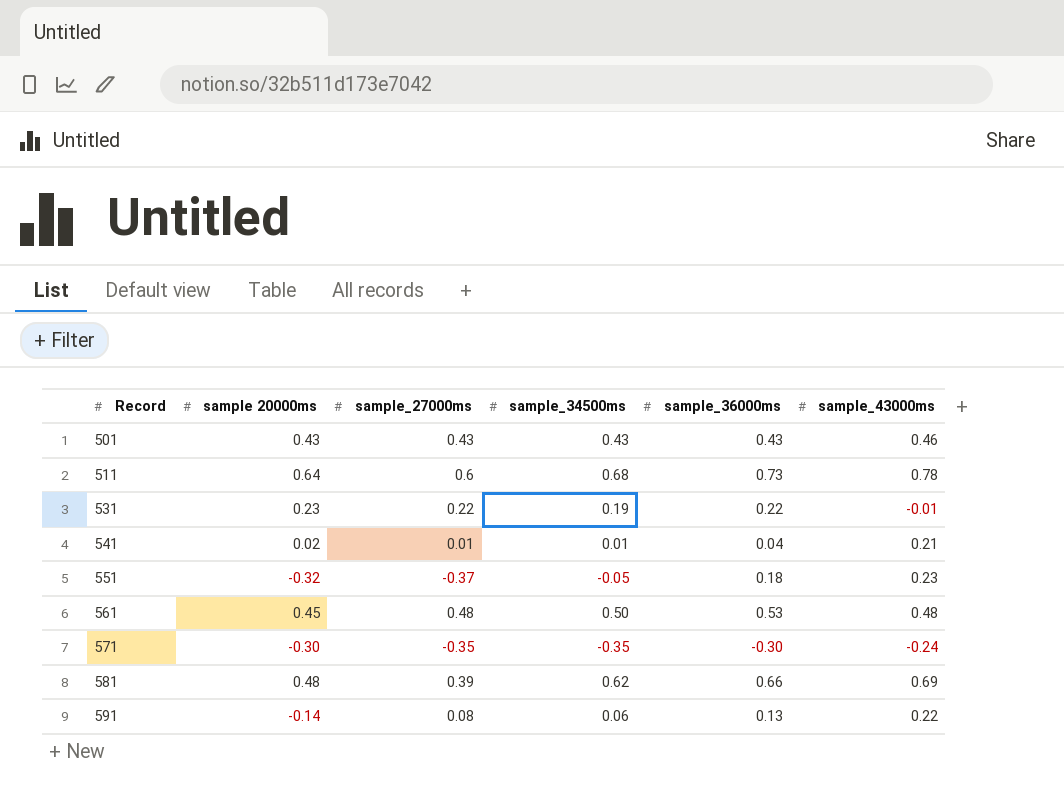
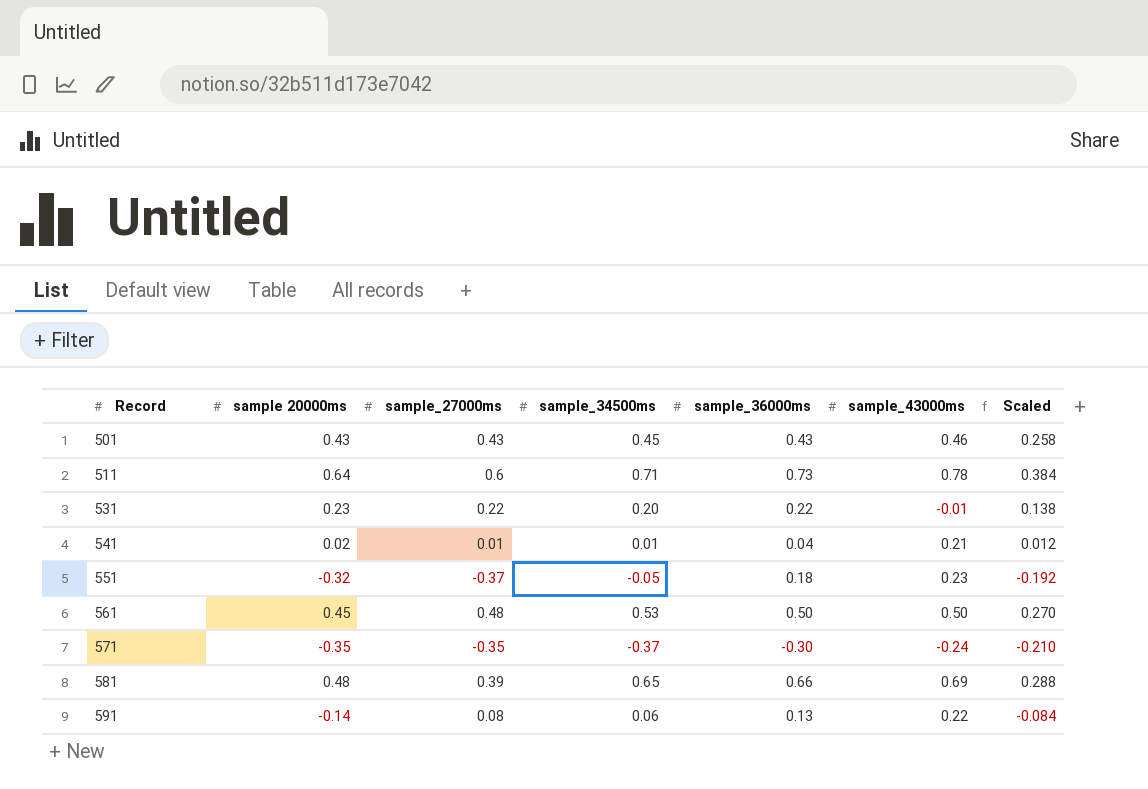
column Scaled | formula: none -> [sample 20000ms] * 0.6
501 | sample_34500ms: 0.43 -> 0.45
511 | sample_34500ms: 0.68 -> 0.71
531 | sample_34500ms: 0.19 -> 0.20
561 | sample_34500ms: 0.50 -> 0.53
561 | sample_36000ms: 0.53 -> 0.50
561 | sample_43000ms: 0.48 -> 0.50
571 | sample 20000ms: -0.30 -> -0.35
571 | sample_34500ms: -0.35 -> -0.37
581 | sample_34500ms: 0.62 -> 0.65

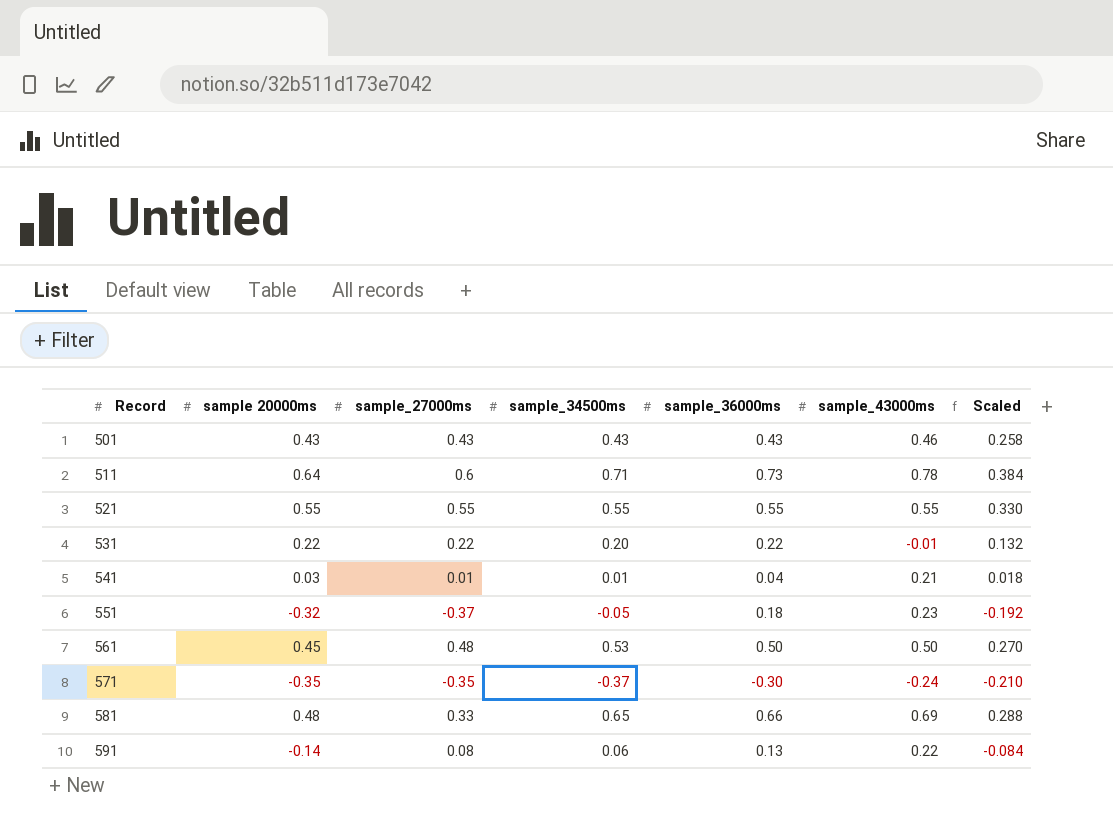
501 | sample_34500ms: 0.45 -> 0.43
row 521: none -> 0.55 | 0.55 | 0.55 | 0.55 | 0.55 | 0.330
531 | sample 20000ms: 0.23 -> 0.22
531 | Scaled: 0.138 -> 0.132
541 | sample 20000ms: 0.02 -> 0.03
541 | Scaled: 0.012 -> 0.018
581 | sample_27000ms: 0.39 -> 0.33

